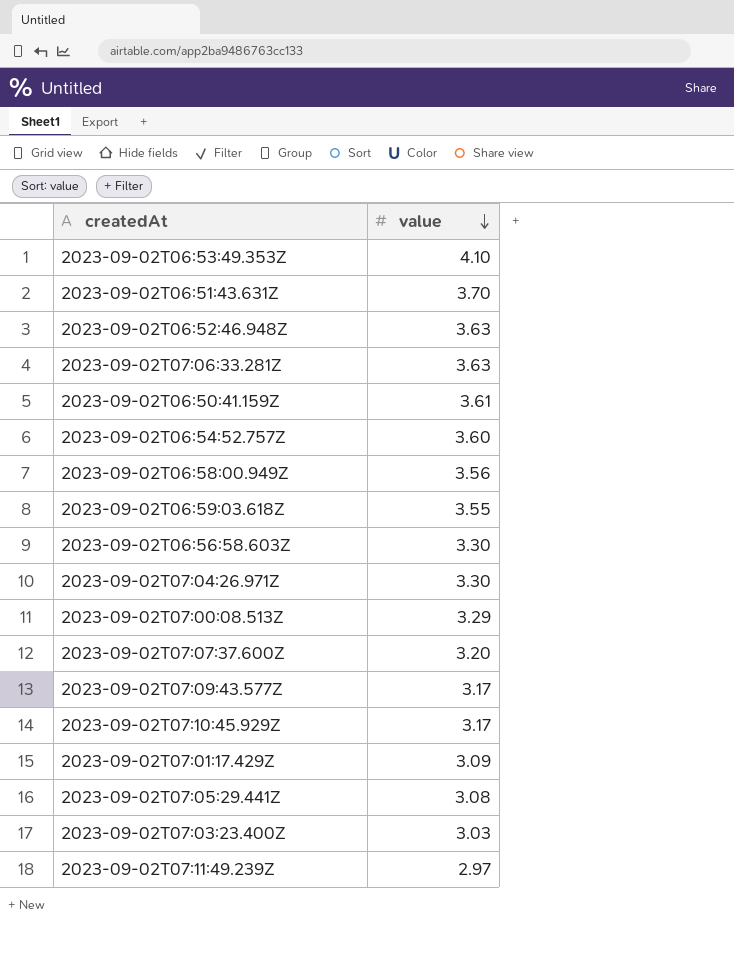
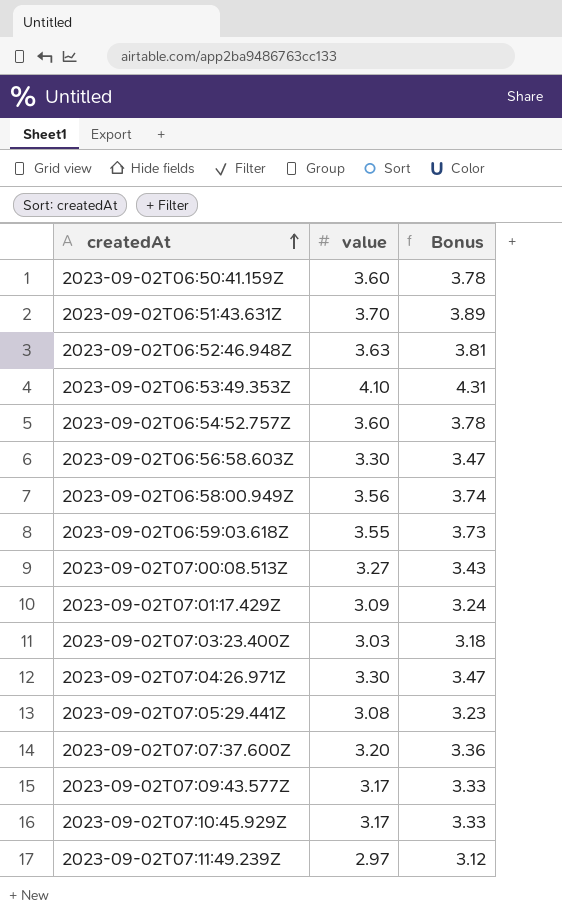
row order: value descending -> createdAt ascending
column Bonus | formula: none -> [value] * 1.05
row 2023-09-02T07:06:33.281Z: 3.63 -> none
2023-09-02T06:50:41.159Z | value: 3.61 -> 3.60
2023-09-02T07:00:08.513Z | value: 3.29 -> 3.27

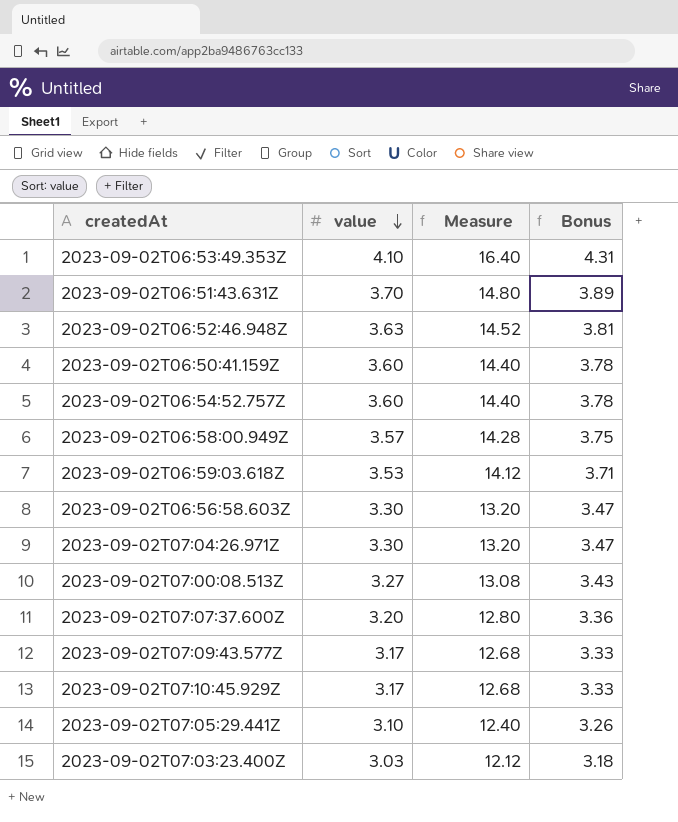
row order: createdAt ascending -> value descending
column Measure | formula: none -> [value] * 4
row 2023-09-02T07:01:17.429Z: 3.09 | 3.24 -> none
row 2023-09-02T07:11:49.239Z: 2.97 | 3.12 -> none
2023-09-02T06:58:00.949Z | value: 3.56 -> 3.57
2023-09-02T06:58:00.949Z | Bonus: 3.74 -> 3.75
2023-09-02T06:59:03.618Z | value: 3.55 -> 3.53
2023-09-02T06:59:03.618Z | Bonus: 3.73 -> 3.71
2023-09-02T07:05:29.441Z | value: 3.08 -> 3.10
2023-09-02T07:05:29.441Z | Bonus: 3.23 -> 3.26

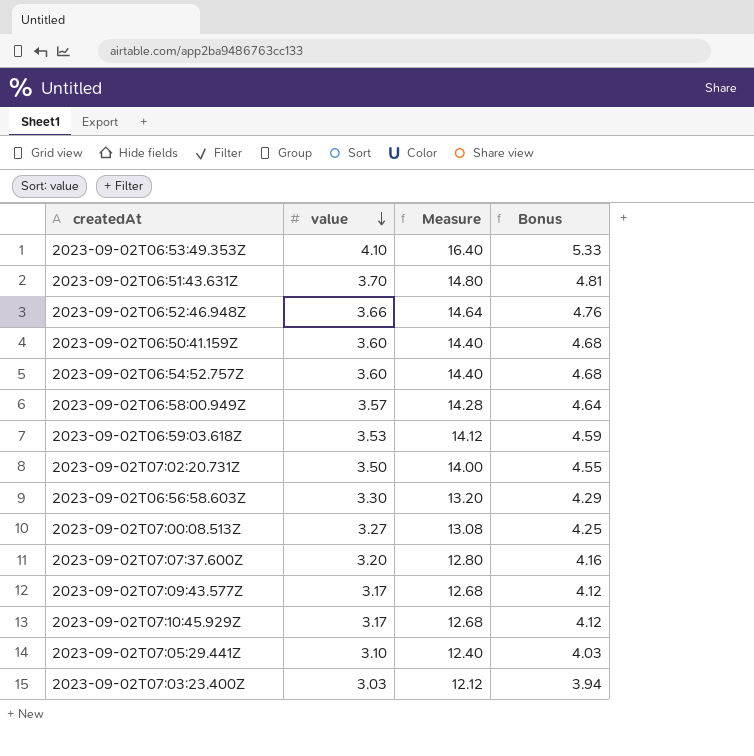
column Bonus | formula: [value] * 1.05 -> [value] * 1.3
row 2023-09-02T07:04:26.971Z: 3.30 | 13.20 | 3.47 -> none
2023-09-02T06:52:46.948Z | value: 3.63 -> 3.66
2023-09-02T06:52:46.948Z | Measure: 14.52 -> 14.64
row 2023-09-02T07:02:20.731Z: none -> 3.50 | 14.00 | 4.55

